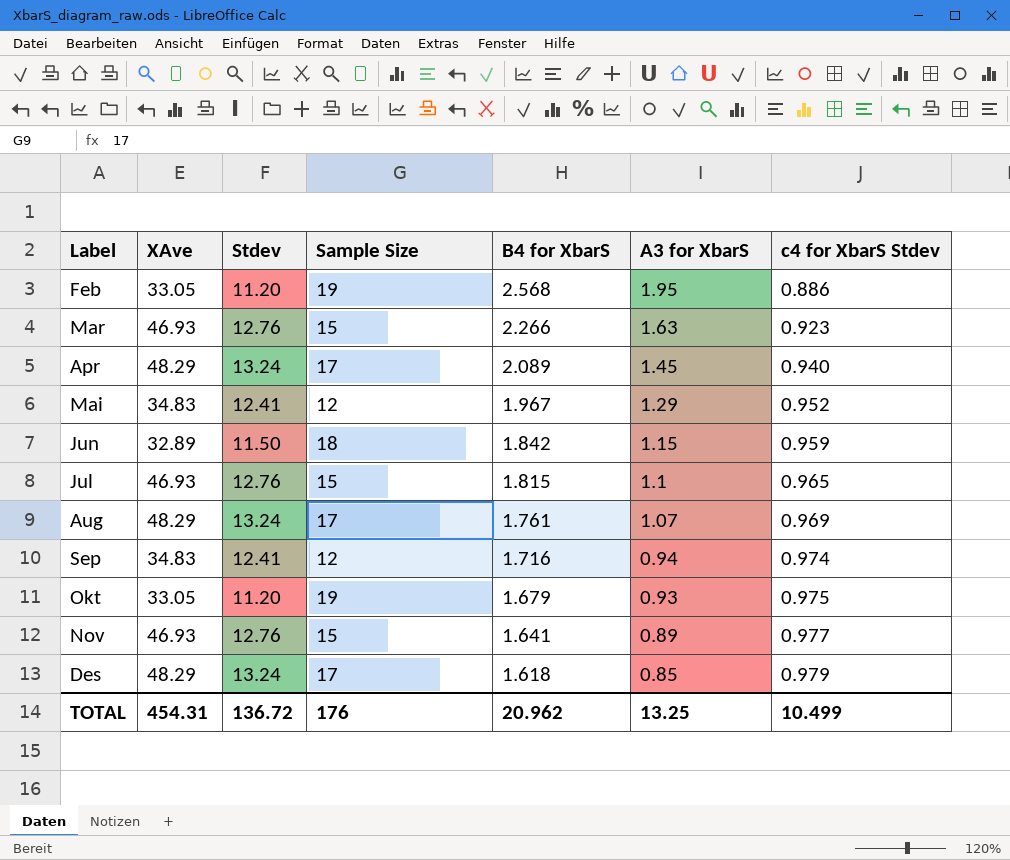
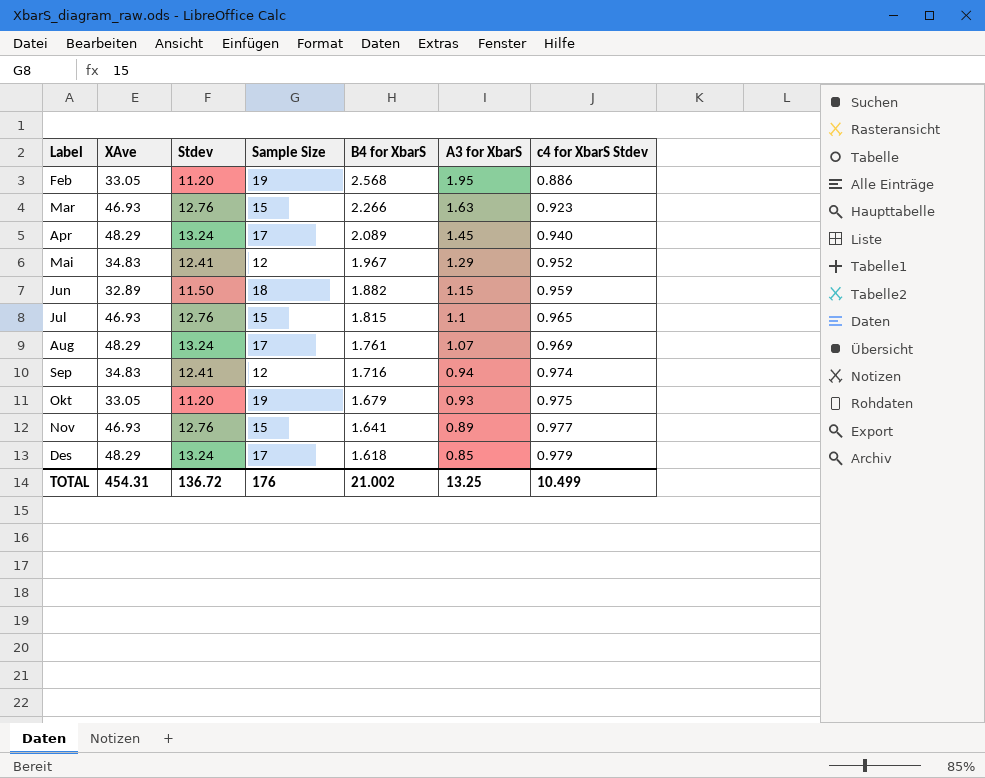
Jun | B4 for XbarS: 1.842 -> 1.882
TOTAL | B4 for XbarS: 20.962 -> 21.002

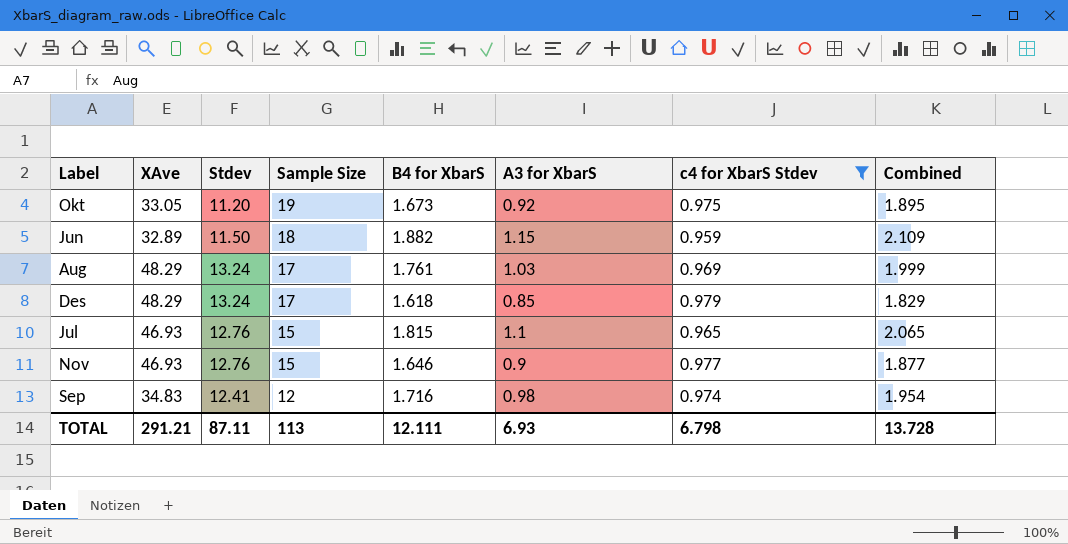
filter: none -> c4 for XbarS Stdev >= 0.959
row order: B4 for XbarS descending -> Sample Size descending
column Combined | formula: none -> [A3 for XbarS] + [c4 for XbarS Stdev]
Okt | B4 for XbarS: 1.679 -> 1.673
Okt | A3 for XbarS: 0.93 -> 0.92
Aug | A3 for XbarS: 1.07 -> 1.03
Nov | B4 for XbarS: 1.641 -> 1.646
Nov | A3 for XbarS: 0.89 -> 0.9
Sep | A3 for XbarS: 0.94 -> 0.98
TOTAL | XAve: 454.31 -> 291.21
TOTAL | Stdev: 136.72 -> 87.11
TOTAL | Sample Size: 176 -> 113
TOTAL | B4 for XbarS: 21.002 -> 12.111
TOTAL | A3 for XbarS: 13.25 -> 6.93
TOTAL | c4 for XbarS Stdev: 10.499 -> 6.798

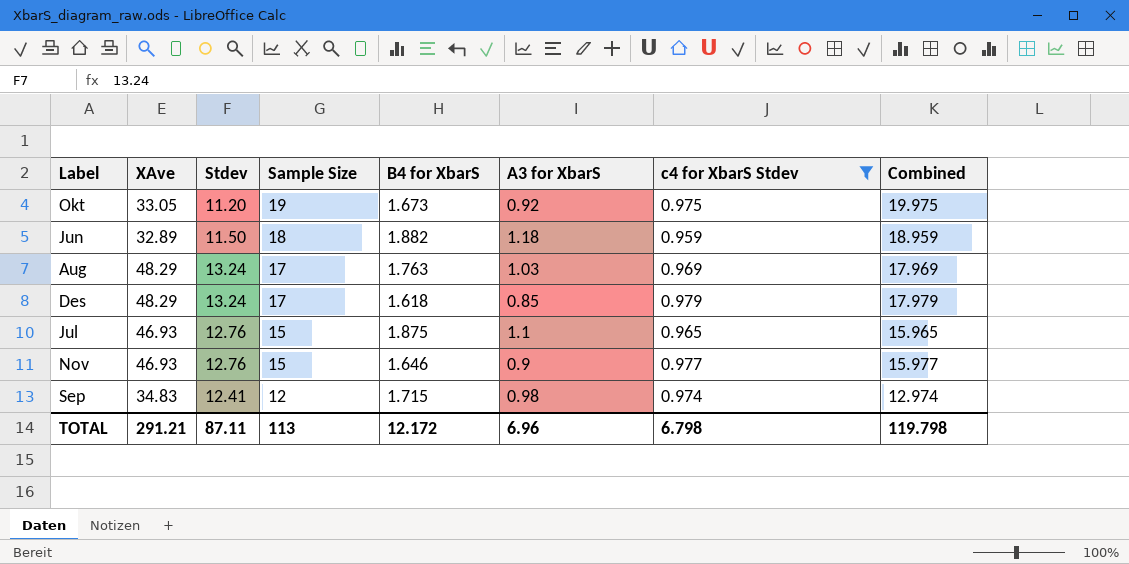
column Combined | formula: [A3 for XbarS] + [c4 for XbarS Stdev] -> [Sample Size] + [c4 for XbarS Stdev]
Jun | A3 for XbarS: 1.15 -> 1.18
Aug | B4 for XbarS: 1.761 -> 1.763
Jul | B4 for XbarS: 1.815 -> 1.875
Sep | B4 for XbarS: 1.716 -> 1.715
TOTAL | B4 for XbarS: 12.111 -> 12.172
TOTAL | A3 for XbarS: 6.93 -> 6.96
TOTAL | Combined: 13.728 -> 119.798

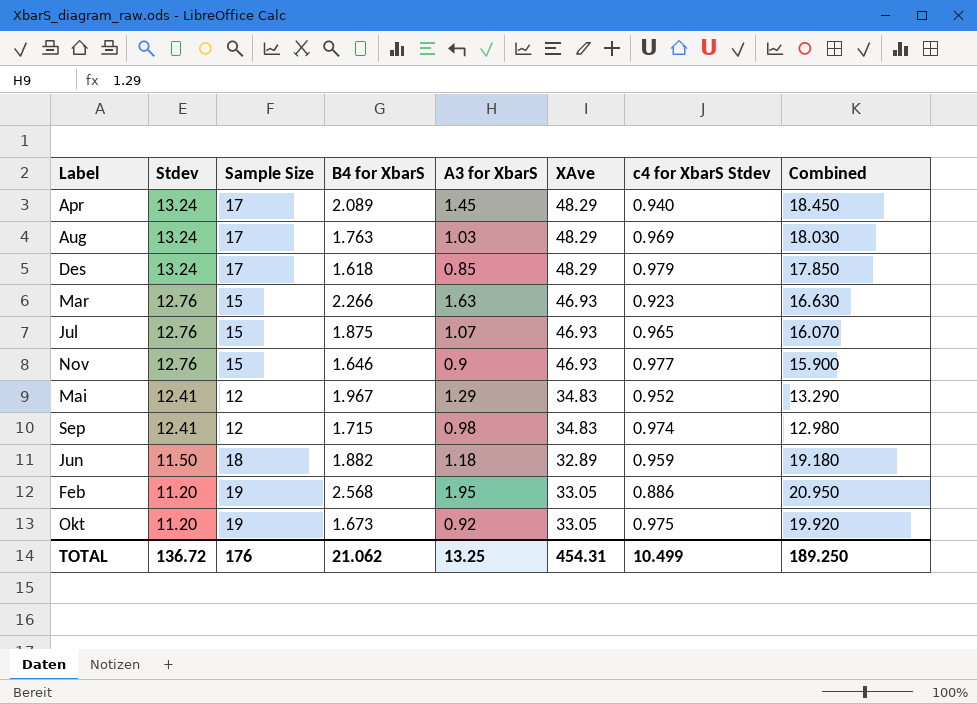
filter: c4 for XbarS Stdev >= 0.959 -> none
row order: Sample Size descending -> Stdev descending
column XAve | position: 2 -> 6
column Combined | formula: [Sample Size] + [c4 for XbarS Stdev] -> [Sample Size] + [A3 for XbarS]
Jul | A3 for XbarS: 1.1 -> 1.07
TOTAL | Stdev: 87.11 -> 136.72
TOTAL | Sample Size: 113 -> 176
TOTAL | B4 for XbarS: 12.172 -> 21.062
TOTAL | A3 for XbarS: 6.96 -> 13.25
TOTAL | XAve: 291.21 -> 454.31
TOTAL | c4 for XbarS Stdev: 6.798 -> 10.499
TOTAL | Combined: 119.798 -> 189.250

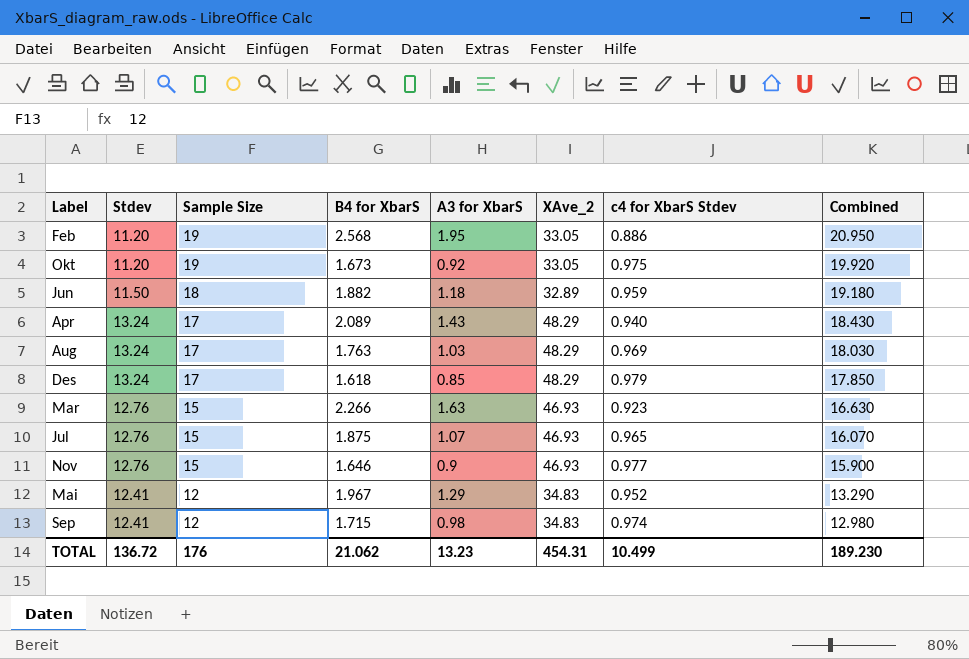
row order: Stdev descending -> Sample Size descending
column name: XAve -> XAve_2
Apr | A3 for XbarS: 1.45 -> 1.43
Apr | Combined: 18.450 -> 18.430
TOTAL | A3 for XbarS: 13.25 -> 13.23
TOTAL | Combined: 189.250 -> 189.230

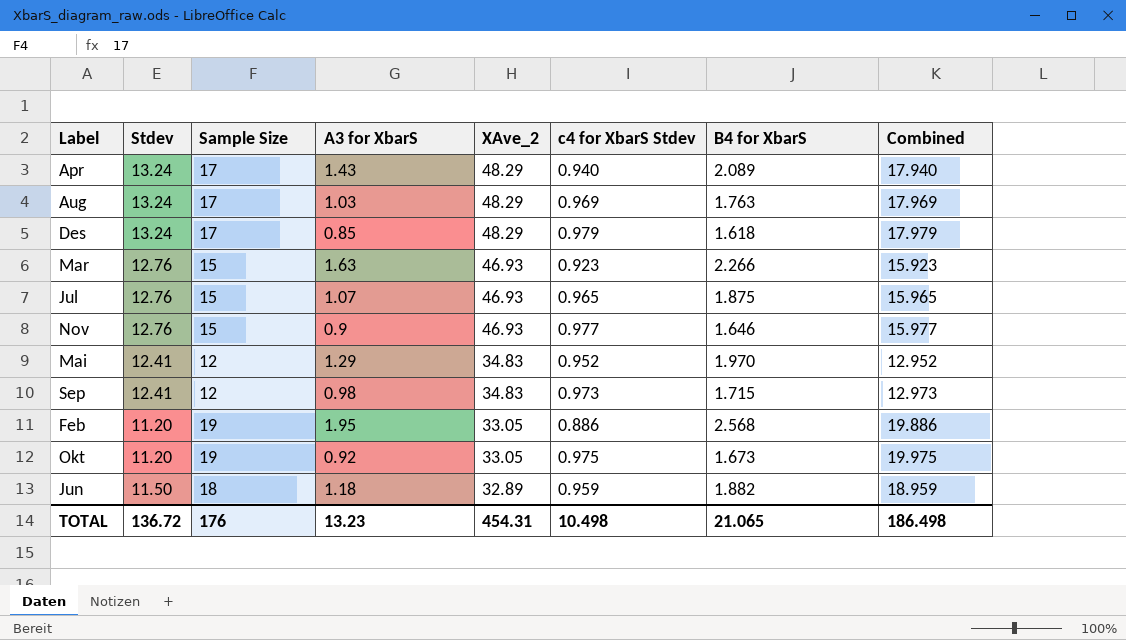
row order: Sample Size descending -> XAve_2 descending
column B4 for XbarS | position: 4 -> 7
column Combined | formula: [Sample Size] + [A3 for XbarS] -> [Sample Size] + [c4 for XbarS Stdev]
Mai | B4 for XbarS: 1.967 -> 1.970
Sep | c4 for XbarS Stdev: 0.974 -> 0.973
TOTAL | c4 for XbarS Stdev: 10.499 -> 10.498
TOTAL | B4 for XbarS: 21.062 -> 21.065
TOTAL | Combined: 189.230 -> 186.498

